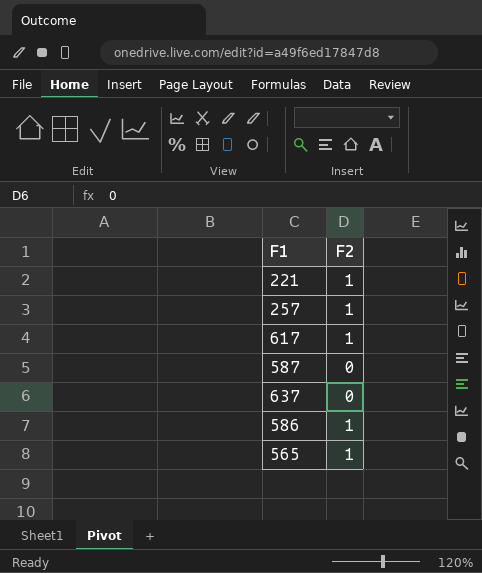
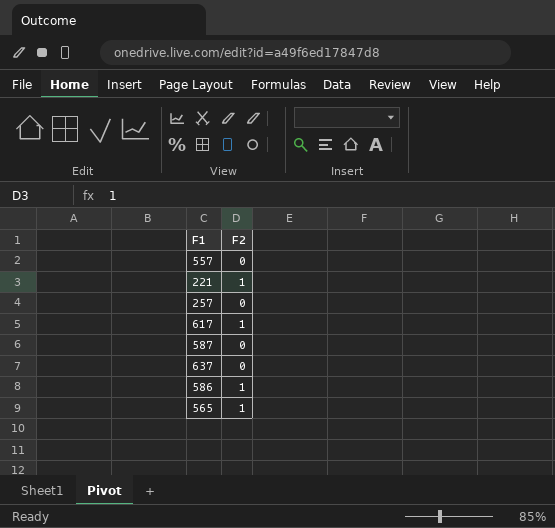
row 557: none -> 0
257 | F2: 1 -> 0

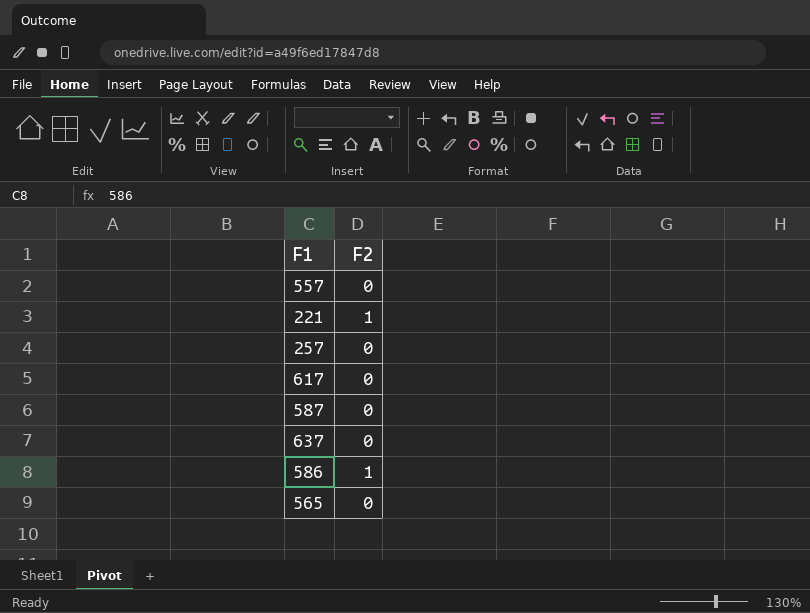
617 | F2: 1 -> 0
565 | F2: 1 -> 0

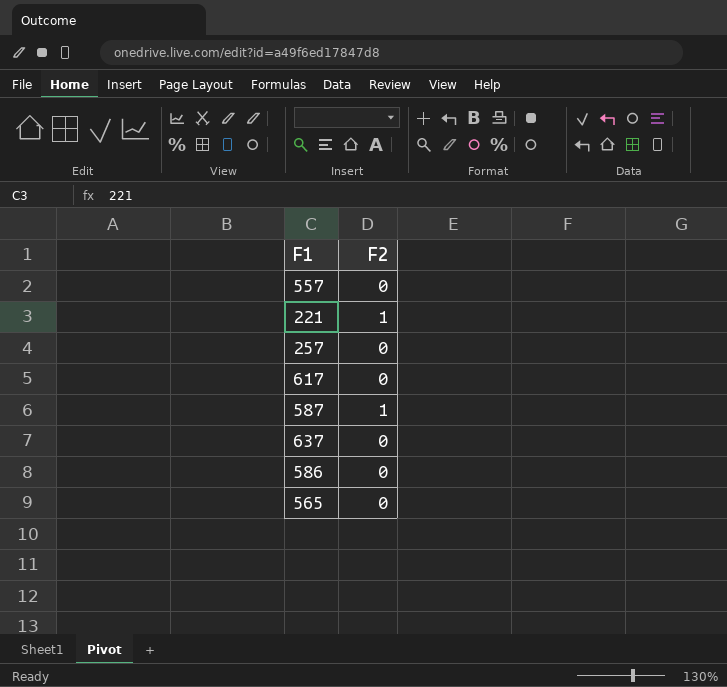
587 | F2: 0 -> 1
586 | F2: 1 -> 0

